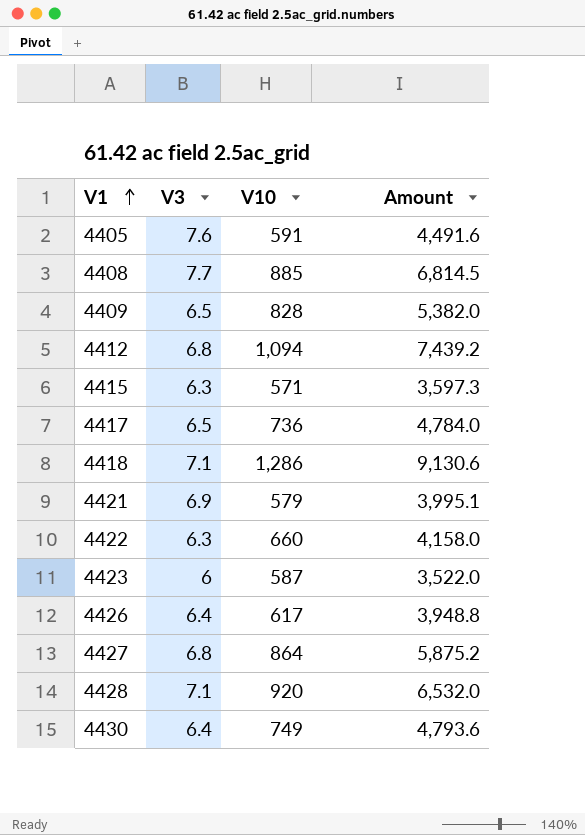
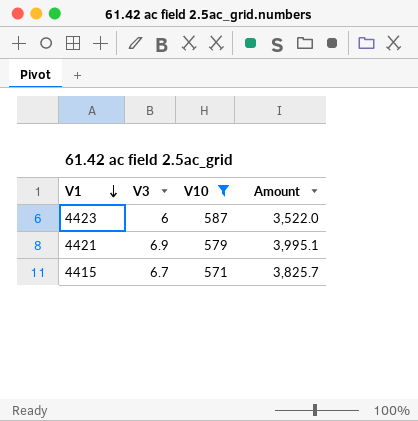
filter: none -> V10 <= 587
row order: V1 ascending -> V1 descending
4415 | V3: 6.3 -> 6.7
4415 | Amount: 3,597.3 -> 3,825.7

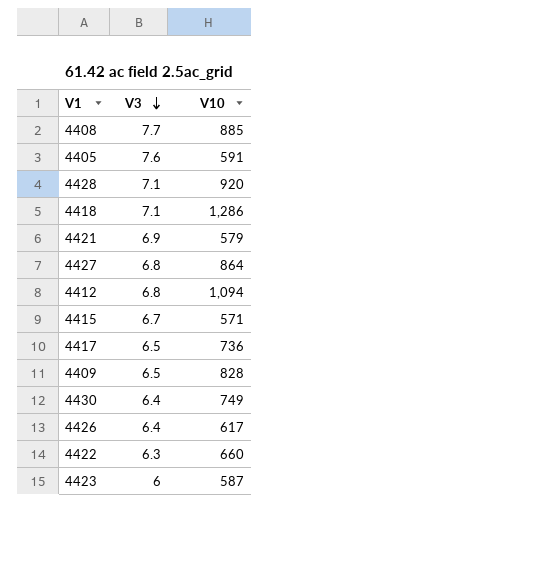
filter: V10 <= 587 -> none
row order: V1 descending -> V3 descending
column Amount | formula: [V3] * [V10] -> none

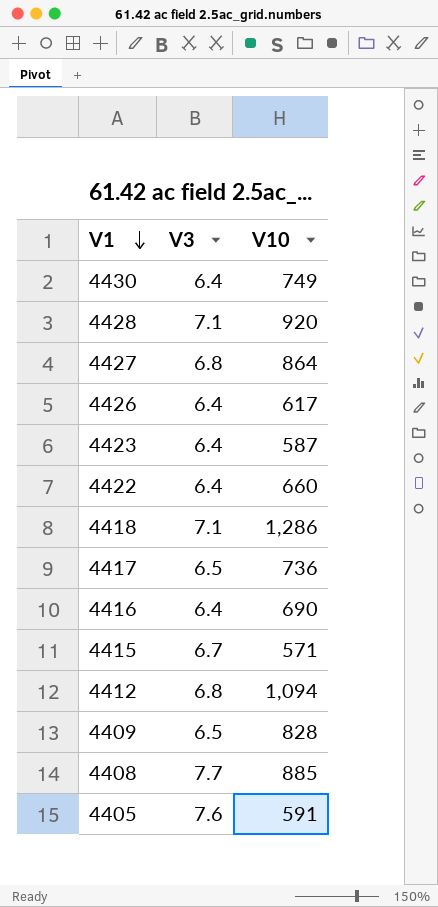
row order: V3 descending -> V1 descending
row 4421: 6.9 | 579 -> none
4423 | V3: 6 -> 6.4
4422 | V3: 6.3 -> 6.4
row 4416: none -> 6.4 | 690

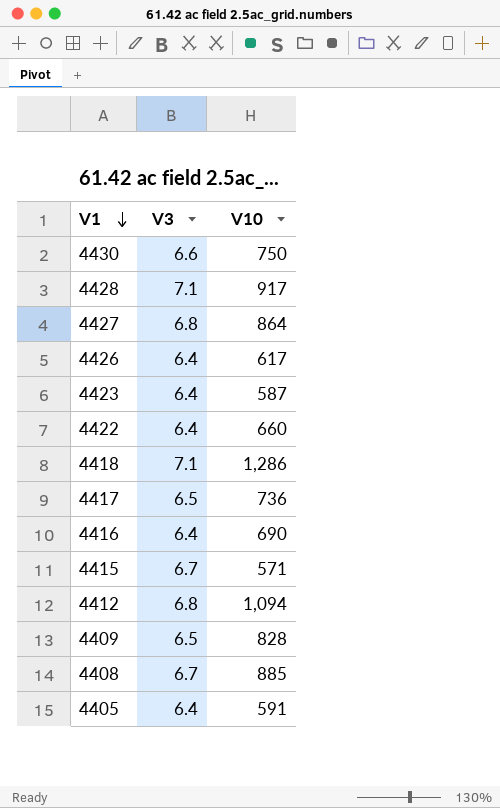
4430 | V3: 6.4 -> 6.6
4430 | V10: 749 -> 750
4428 | V10: 920 -> 917
4408 | V3: 7.7 -> 6.7
4405 | V3: 7.6 -> 6.4

